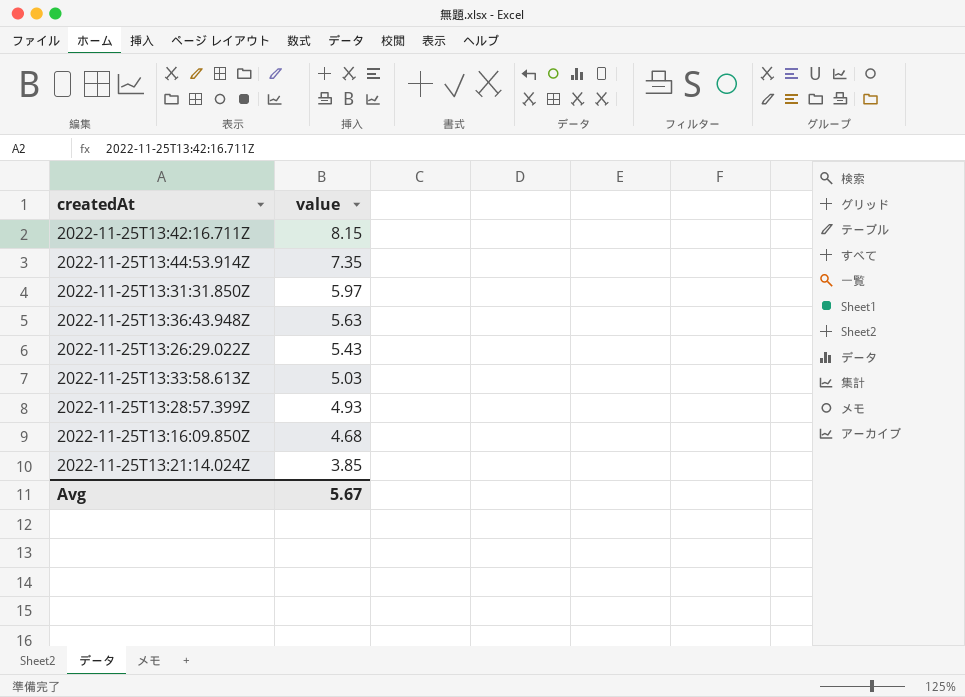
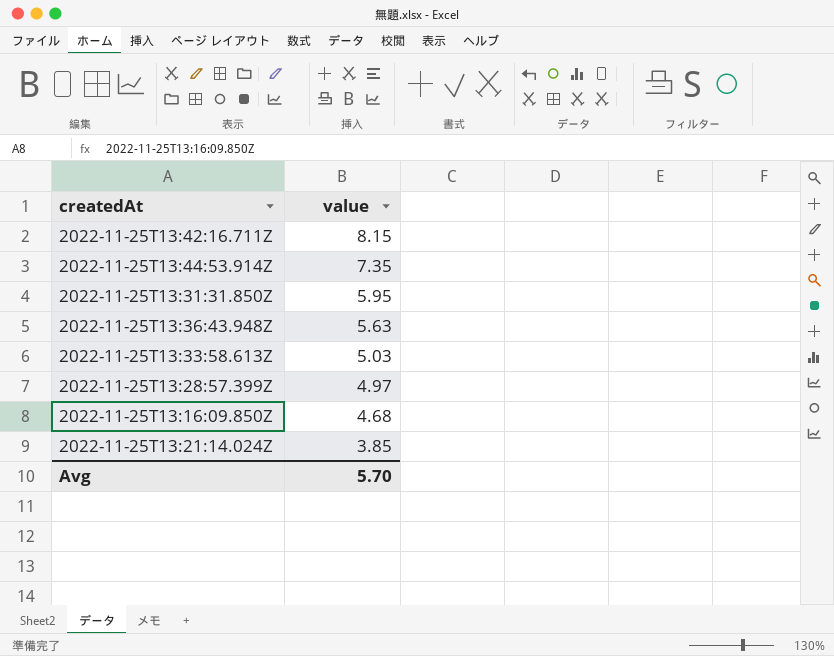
row 2022-11-25T13:26:29.022Z: 5.43 -> none
2022-11-25T13:31:31.850Z | value: 5.97 -> 5.95
2022-11-25T13:28:57.399Z | value: 4.93 -> 4.97
Avg | value: 5.67 -> 5.70

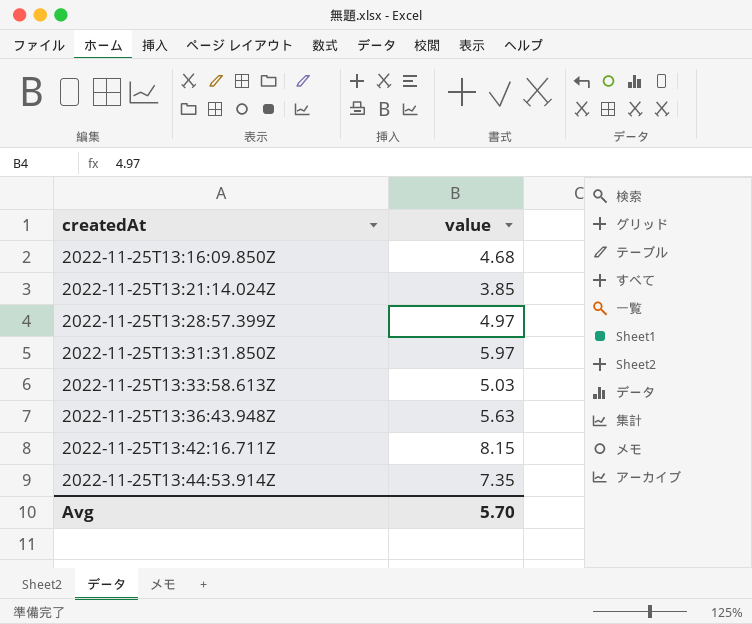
row order: value descending -> createdAt ascending
2022-11-25T13:31:31.850Z | value: 5.95 -> 5.97

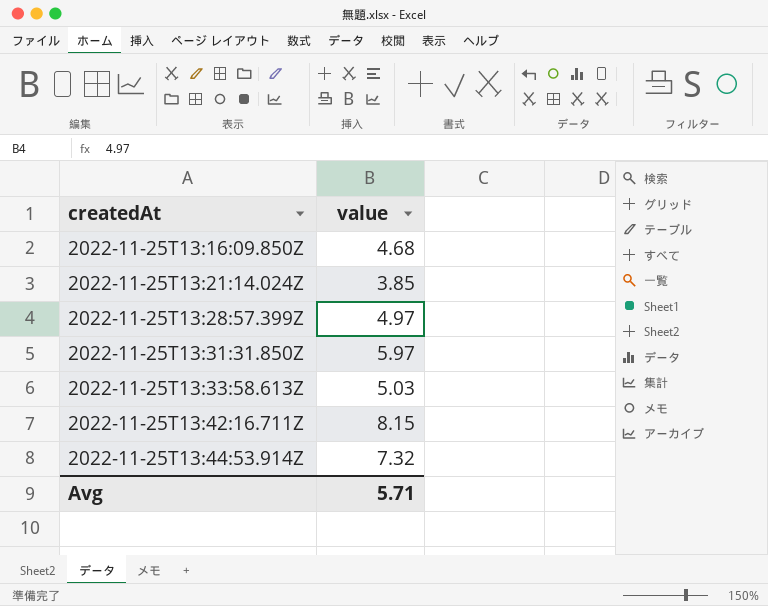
row 2022-11-25T13:36:43.948Z: 5.63 -> none
2022-11-25T13:44:53.914Z | value: 7.35 -> 7.32
Avg | value: 5.70 -> 5.71

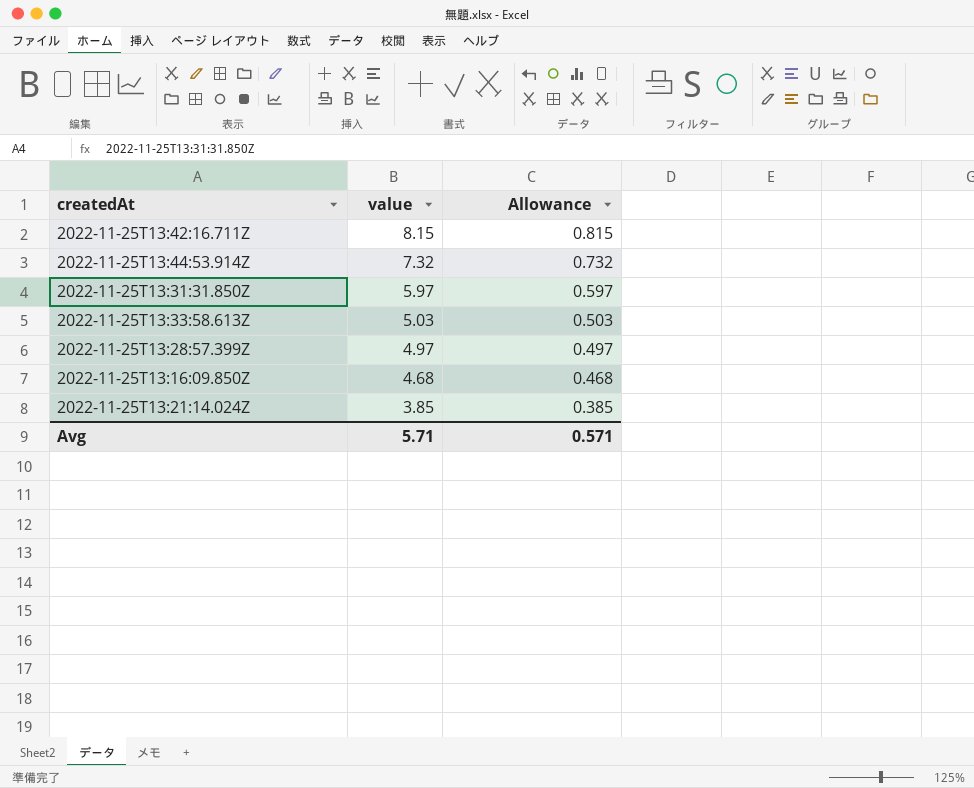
row order: createdAt ascending -> value descending
column Allowance | formula: none -> [value] * 0.1

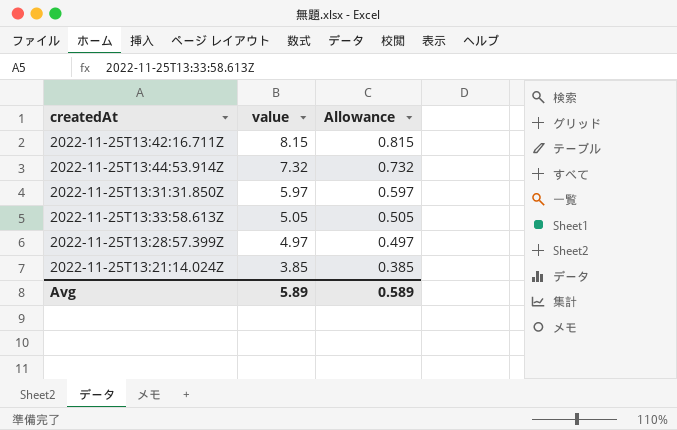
row 2022-11-25T13:16:09.850Z: 4.68 | 0.468 -> none
2022-11-25T13:33:58.613Z | value: 5.03 -> 5.05
2022-11-25T13:33:58.613Z | Allowance: 0.503 -> 0.505
Avg | value: 5.71 -> 5.89
Avg | Allowance: 0.571 -> 0.589

